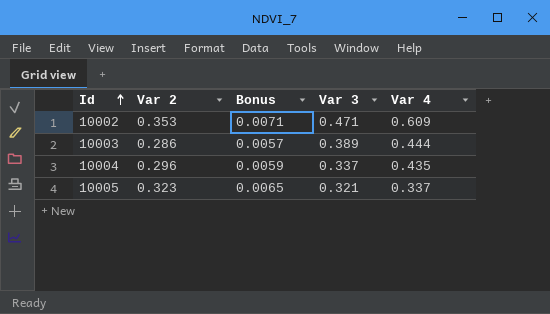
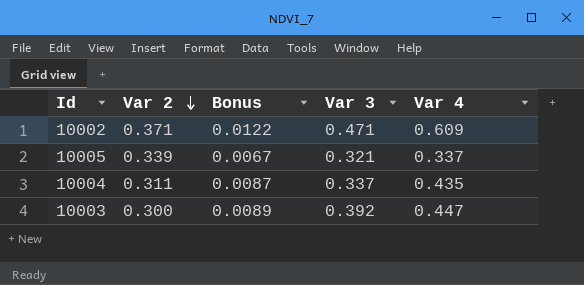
row order: Id ascending -> Var 2 descending
column Bonus | formula: [Var 2] * 0.02 -> [Var 4] * 0.02
10002 | Var 2: 0.353 -> 0.371
10005 | Var 2: 0.323 -> 0.339
10004 | Var 2: 0.296 -> 0.311
10003 | Var 2: 0.286 -> 0.300
10003 | Var 3: 0.389 -> 0.392
10003 | Var 4: 0.444 -> 0.447

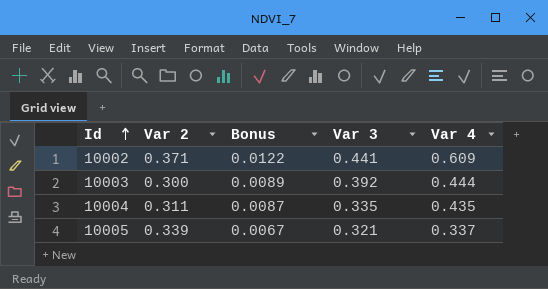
row order: Var 2 descending -> Id ascending
10002 | Var 3: 0.471 -> 0.441
10003 | Var 4: 0.447 -> 0.444
10004 | Var 3: 0.337 -> 0.335

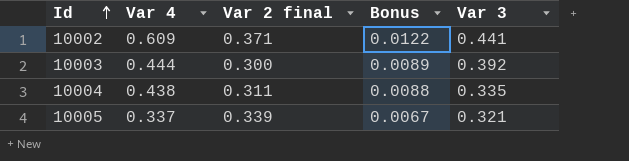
column Var 4 | position: 5 -> 2
column name: Var 2 -> Var 2 final
10004 | Var 4: 0.435 -> 0.438
10004 | Bonus: 0.0087 -> 0.0088

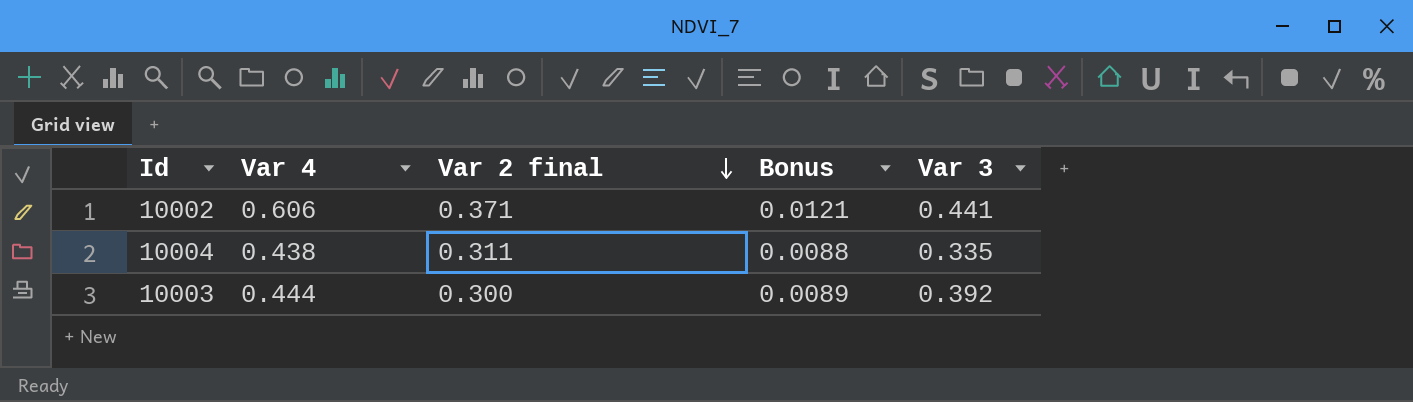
row order: Id ascending -> Var 2 final descending
row 10005: 0.337 | 0.339 | 0.0067 | 0.321 -> none
10002 | Var 4: 0.609 -> 0.606
10002 | Bonus: 0.0122 -> 0.0121

